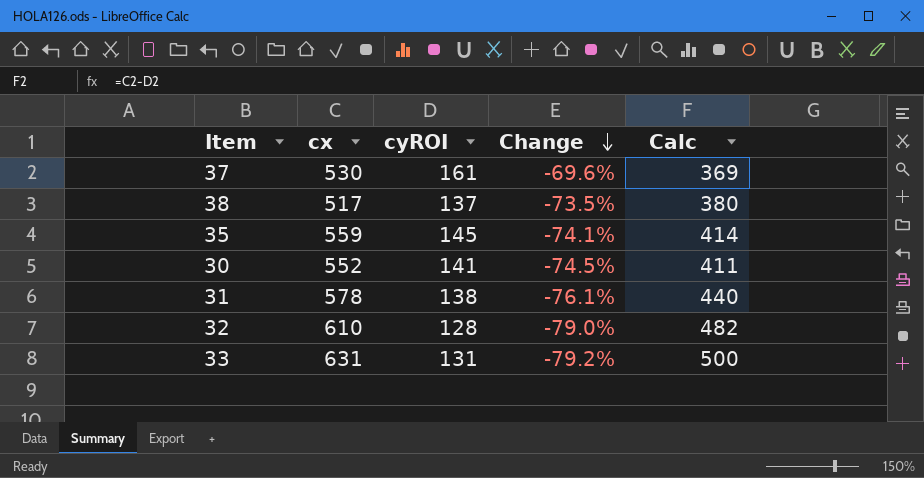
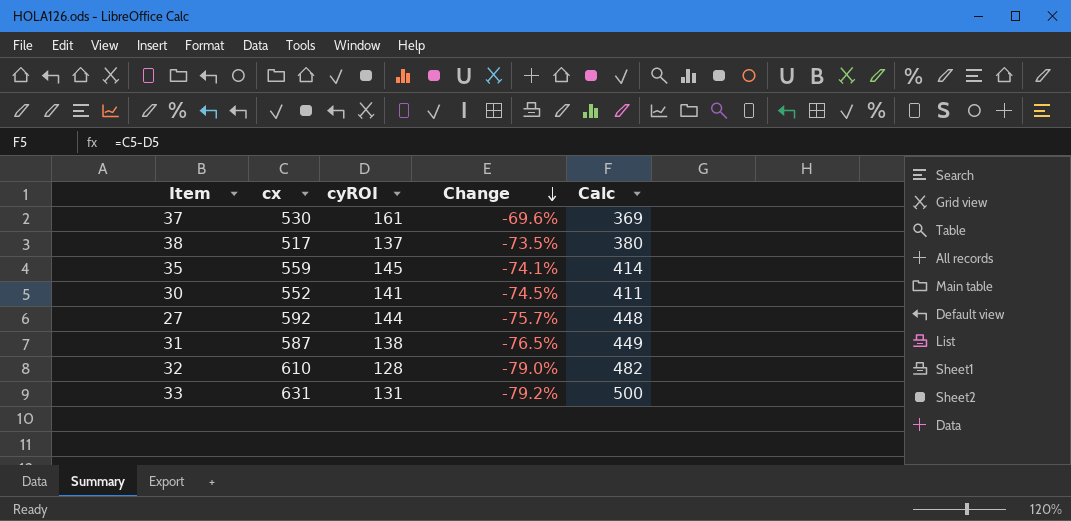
row 27: none -> 592 | 144 | -75.7% | 448
31 | cx: 578 -> 587
31 | Change: -76.1% -> -76.5%
31 | Calc: 440 -> 449

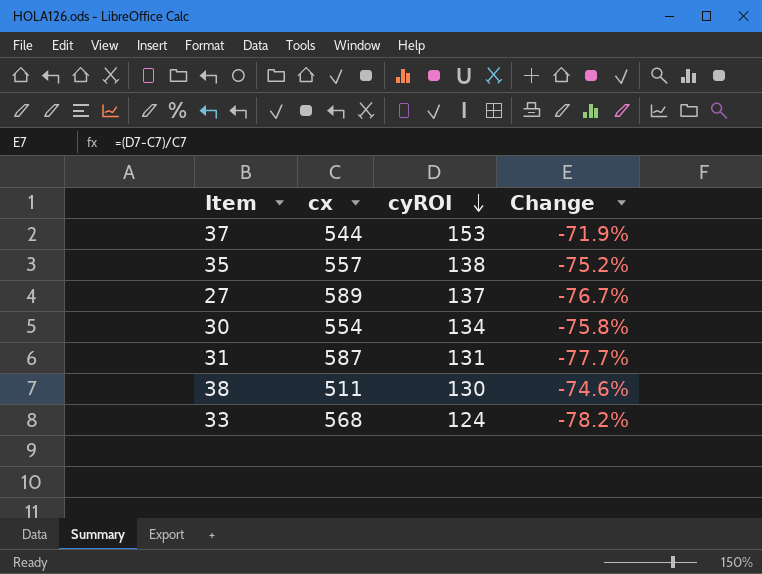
row order: Change descending -> cyROI descending
column Calc | formula: [cx] - [cyROI] -> none
row 32: 610 | 128 | -79.0% | 482 -> none
37 | cx: 530 -> 544
37 | cyROI: 161 -> 153
37 | Change: -69.6% -> -71.9%
35 | cx: 559 -> 557
35 | cyROI: 145 -> 138
35 | Change: -74.1% -> -75.2%
27 | cx: 592 -> 589
27 | cyROI: 144 -> 137
27 | Change: -75.7% -> -76.7%
30 | cx: 552 -> 554
30 | cyROI: 141 -> 134
30 | Change: -74.5% -> -75.8%
31 | cyROI: 138 -> 131
31 | Change: -76.5% -> -77.7%
38 | cx: 517 -> 511
38 | cyROI: 137 -> 130
38 | Change: -73.5% -> -74.6%
33 | cx: 631 -> 568
33 | cyROI: 131 -> 124
33 | Change: -79.2% -> -78.2%

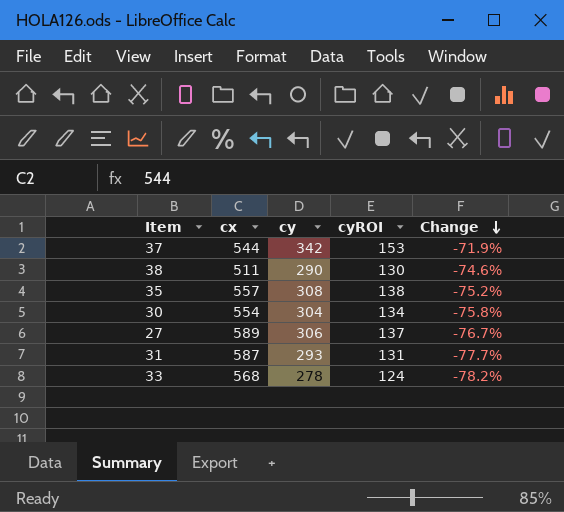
row order: cyROI descending -> Change descending
column cy | position: none -> 3

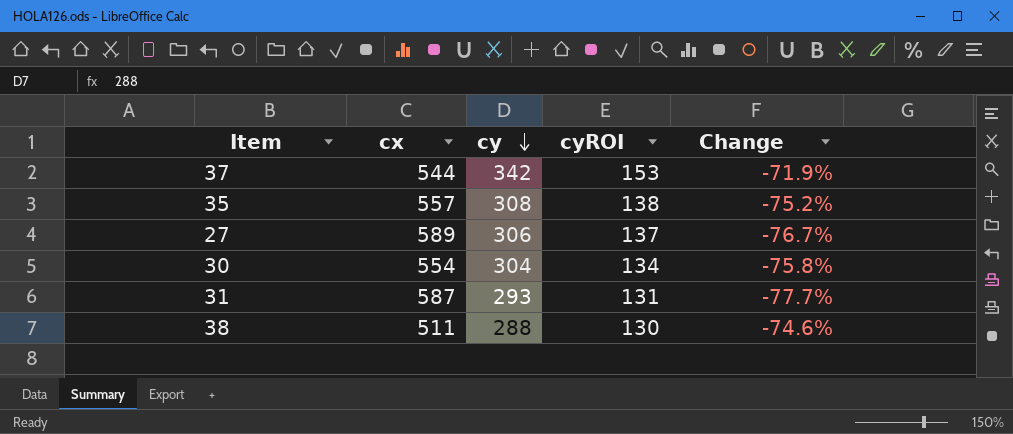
row order: Change descending -> cy descending
row 33: 568 | 278 | 124 | -78.2% -> none
38 | cy: 290 -> 288

